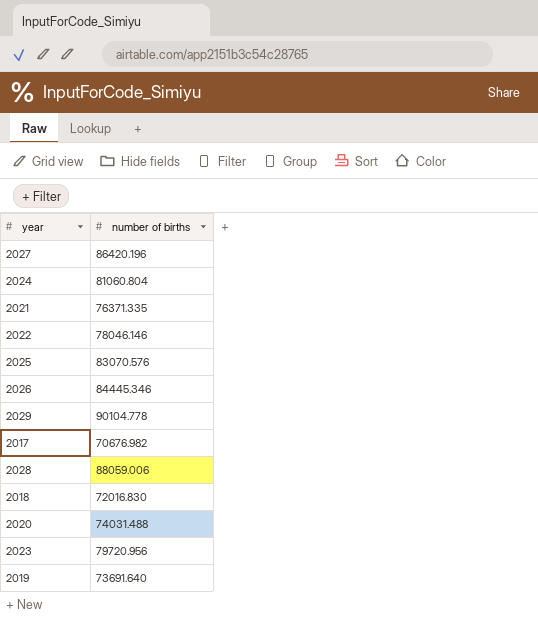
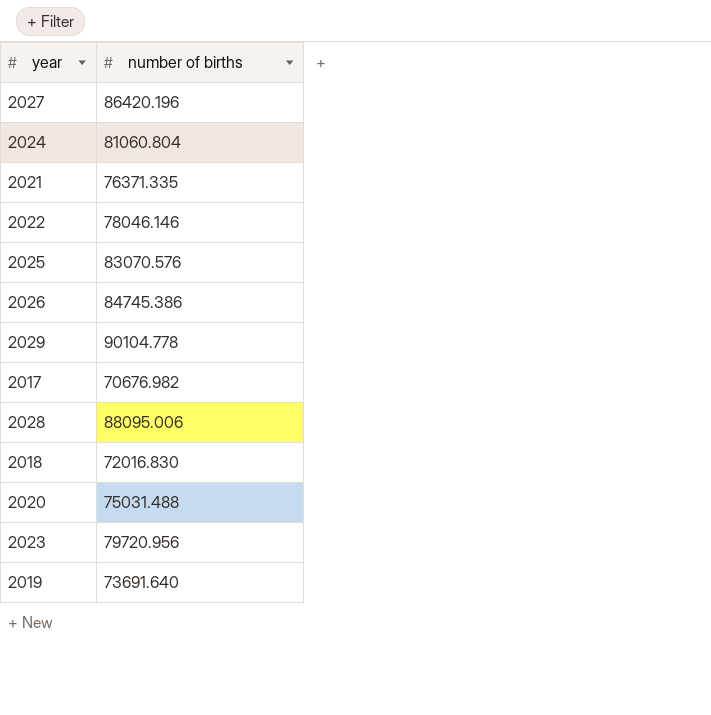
2026 | number of births: 84445.346 -> 84745.386
2028 | number of births: 88059.006 -> 88095.006
2020 | number of births: 74031.488 -> 75031.488

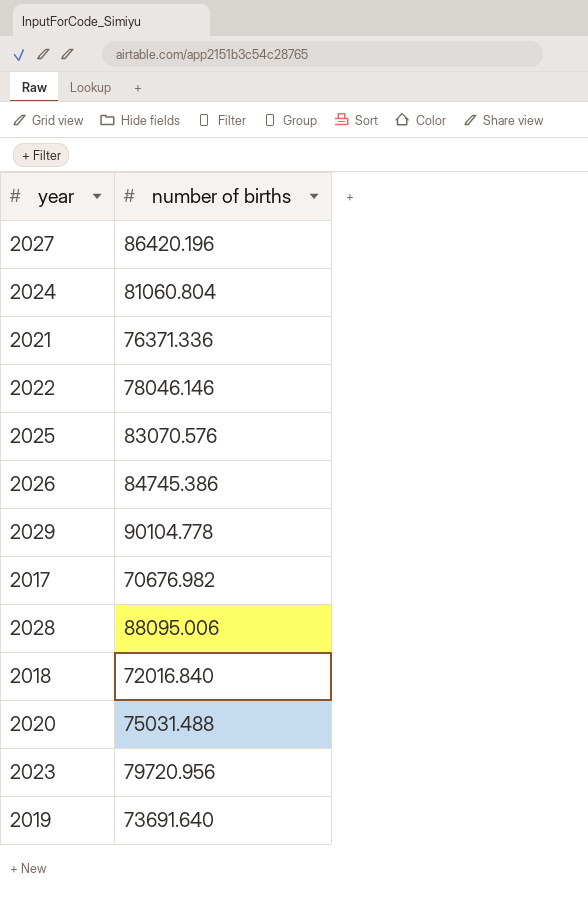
2021 | number of births: 76371.335 -> 76371.336
2018 | number of births: 72016.830 -> 72016.840

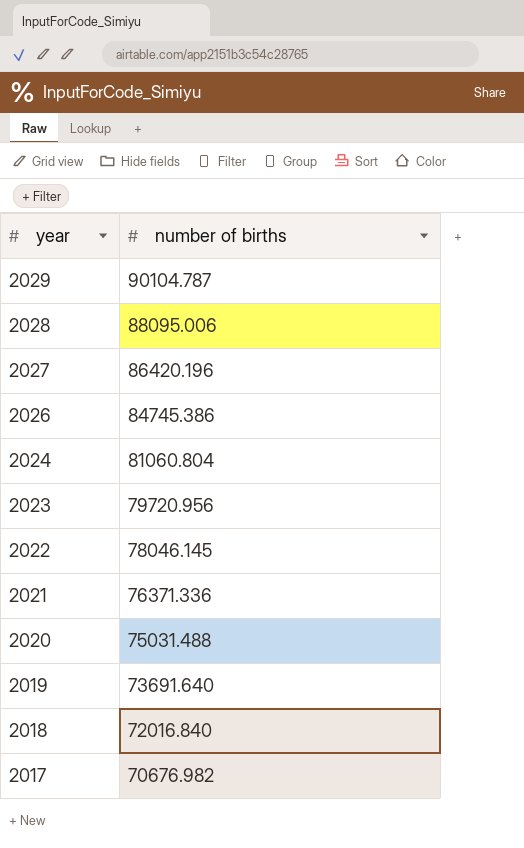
row order: none -> year descending
row 2025: 83070.576 -> none
2029 | number of births: 90104.778 -> 90104.787
2022 | number of births: 78046.146 -> 78046.145

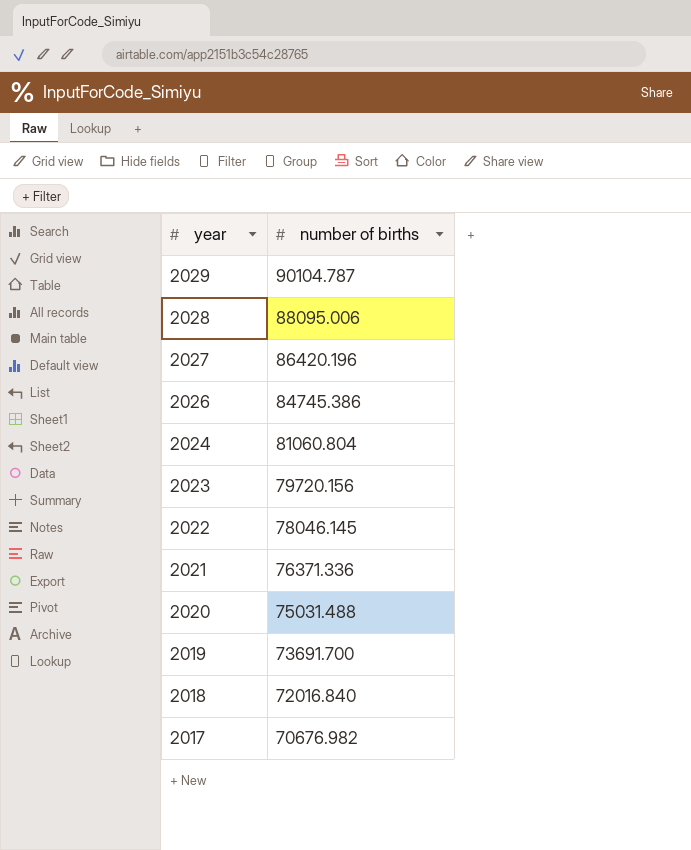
2023 | number of births: 79720.956 -> 79720.156
2019 | number of births: 73691.640 -> 73691.700

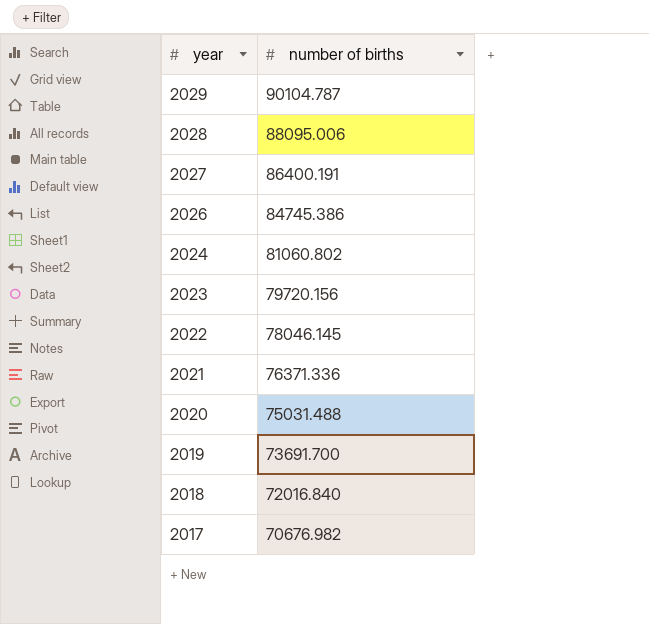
2027 | number of births: 86420.196 -> 86400.191
2024 | number of births: 81060.804 -> 81060.802

